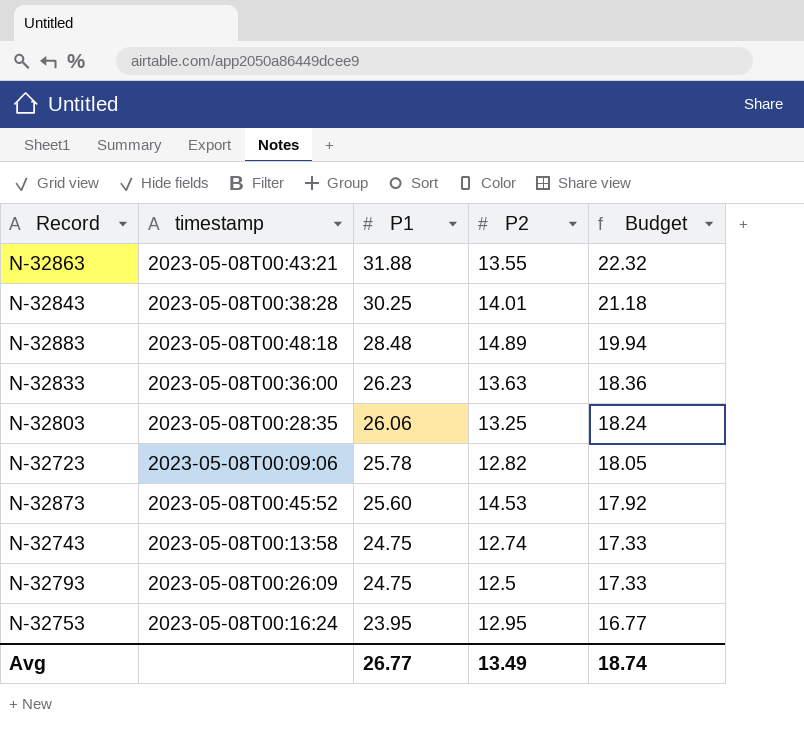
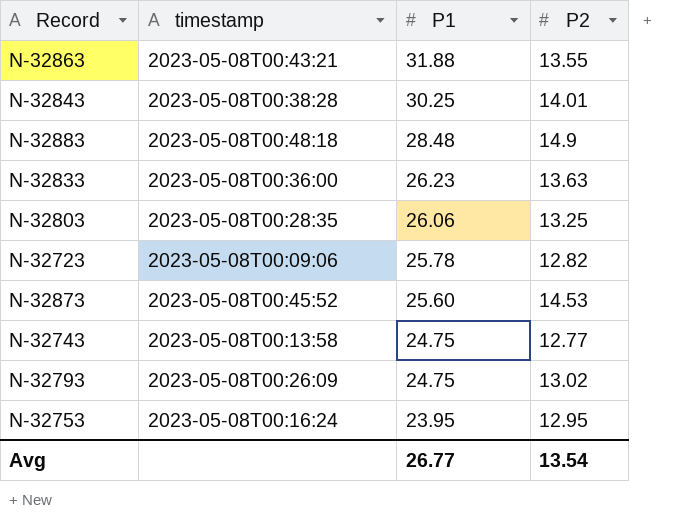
column Budget | formula: [P1] * 0.7 -> none
N-32883 | P2: 14.89 -> 14.9
N-32743 | P2: 12.74 -> 12.77
N-32793 | P2: 12.5 -> 13.02
Avg | P2: 13.49 -> 13.54

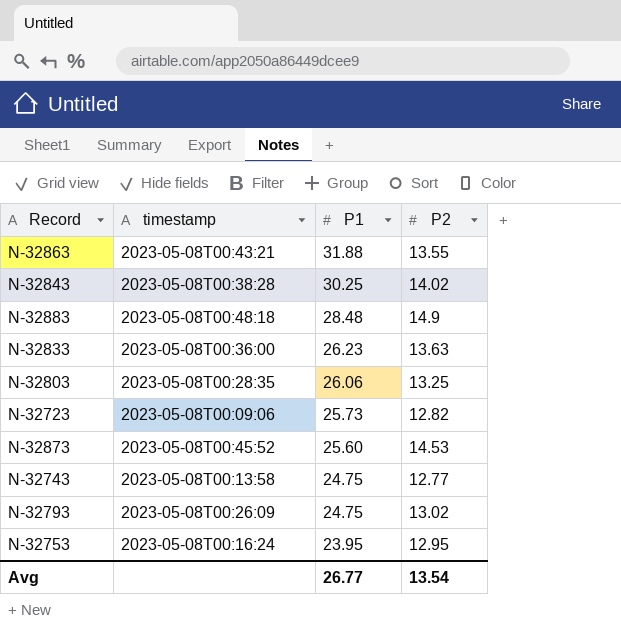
N-32843 | P2: 14.01 -> 14.02
N-32723 | P1: 25.78 -> 25.73

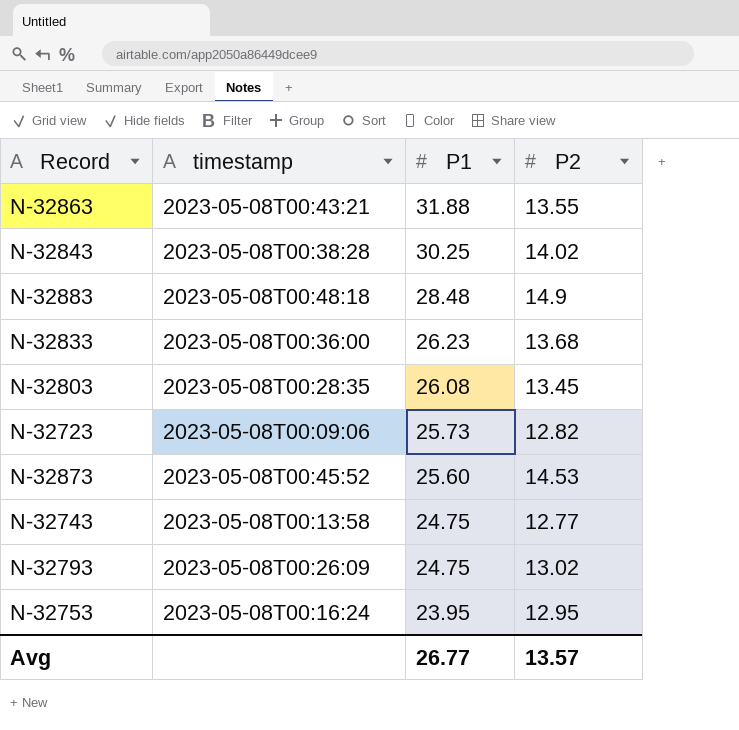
N-32833 | P2: 13.63 -> 13.68
N-32803 | P1: 26.06 -> 26.08
N-32803 | P2: 13.25 -> 13.45
Avg | P2: 13.54 -> 13.57

